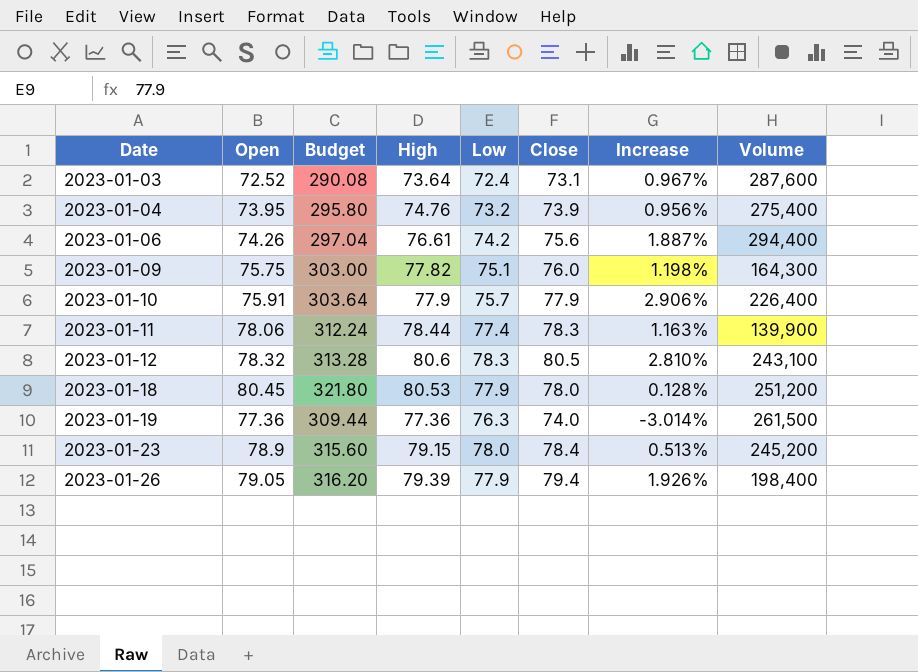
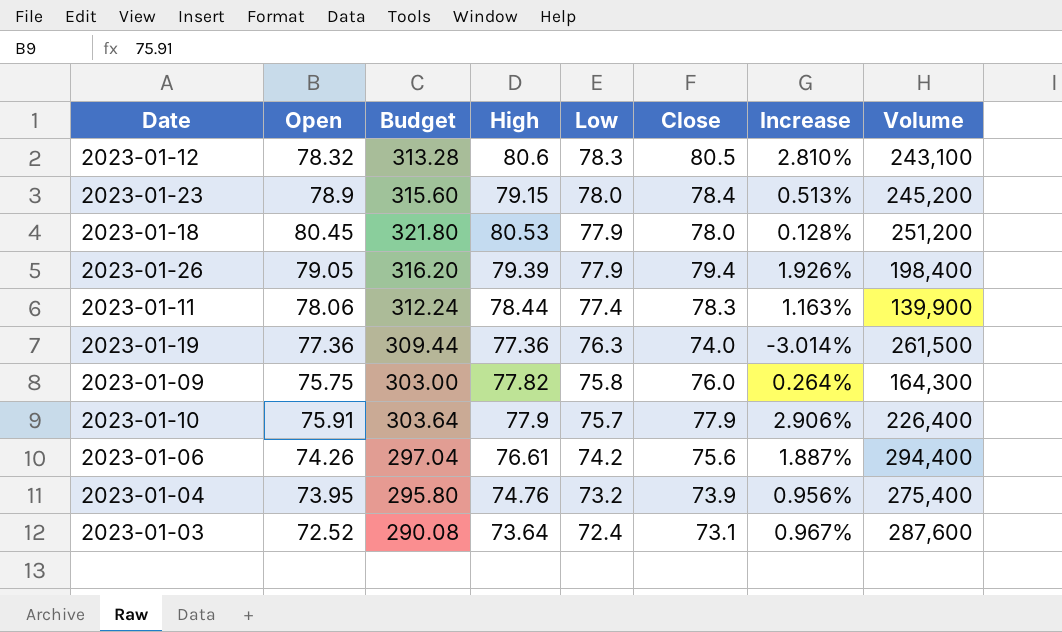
row order: Date ascending -> Low descending
2023-01-09 | Low: 75.1 -> 75.8
2023-01-09 | Increase: 1.198% -> 0.264%

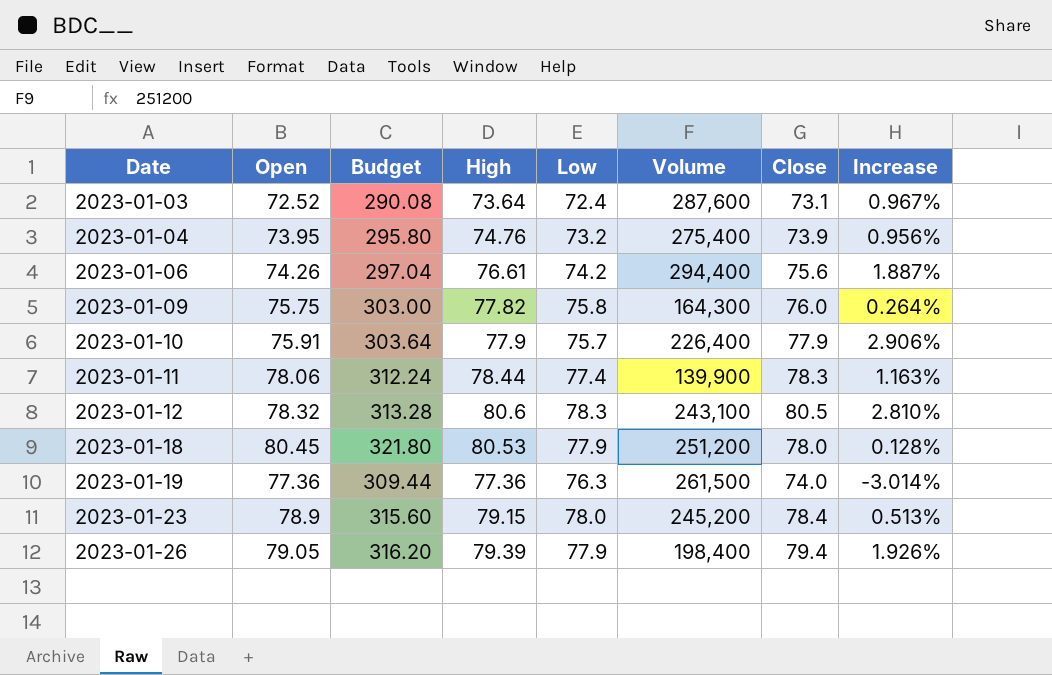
row order: Low descending -> Date ascending
column Volume | position: 8 -> 6

